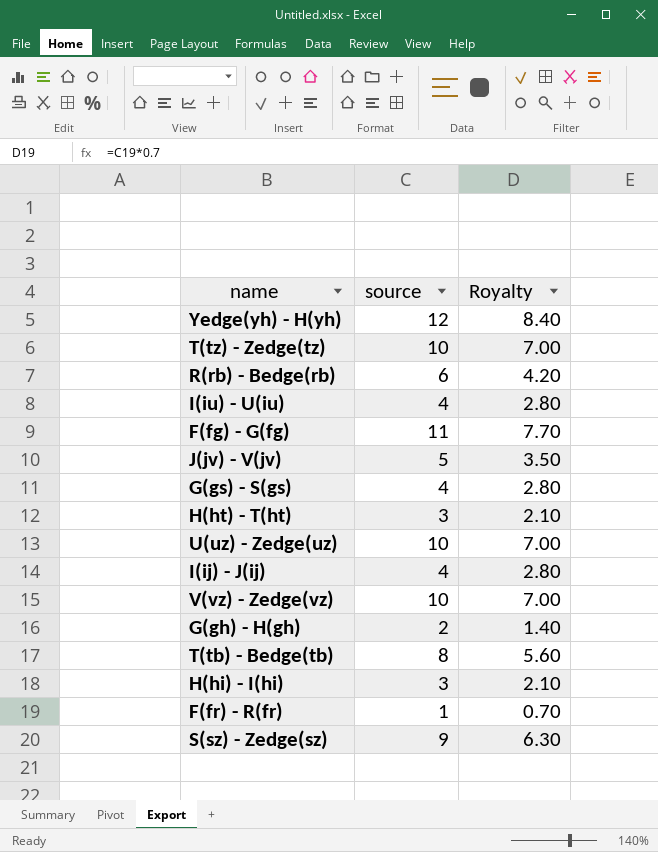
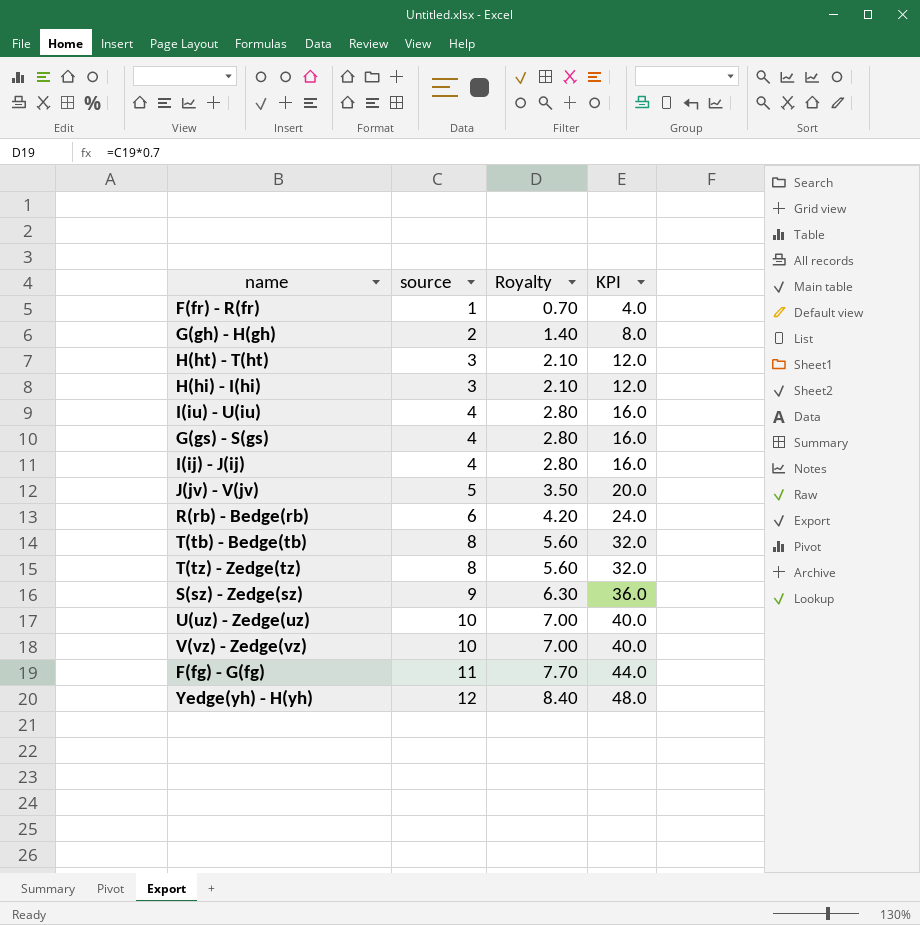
row order: none -> source ascending
column KPI | formula: none -> [source] * 4
T(tz) - Zedge(tz) | source: 10 -> 8
T(tz) - Zedge(tz) | Royalty: 7.00 -> 5.60

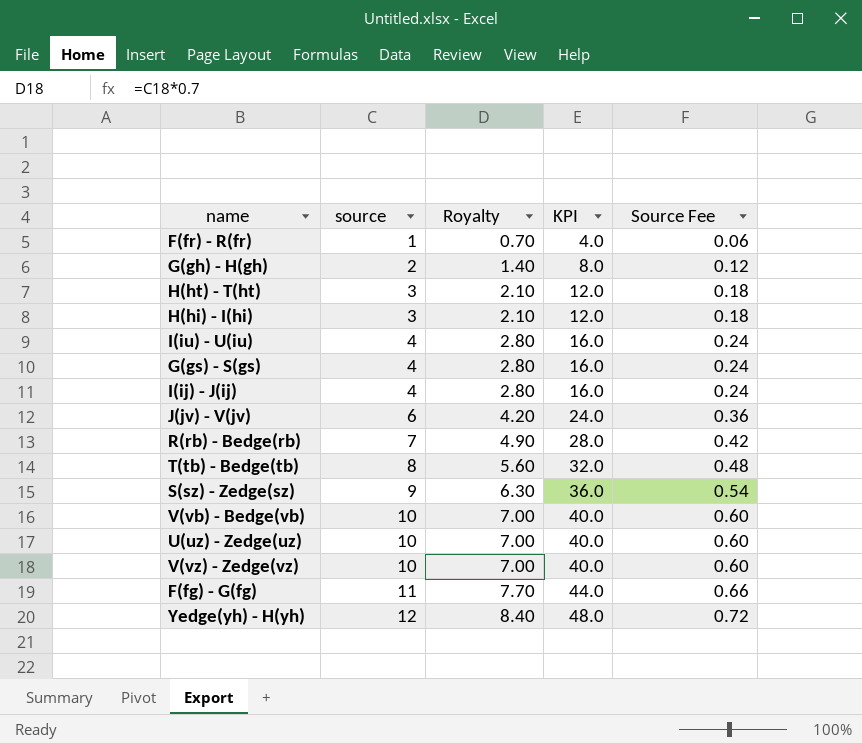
column Source Fee | formula: none -> [source] * 0.06
row T(tz) - Zedge(tz): 8 | 5.60 | 32.0 -> none
J(jv) - V(jv) | source: 5 -> 6
J(jv) - V(jv) | Royalty: 3.50 -> 4.20
J(jv) - V(jv) | KPI: 20.0 -> 24.0
R(rb) - Bedge(rb) | source: 6 -> 7
R(rb) - Bedge(rb) | Royalty: 4.20 -> 4.90
R(rb) - Bedge(rb) | KPI: 24.0 -> 28.0
row V(vb) - Bedge(vb): none -> 10 | 7.00 | 40.0 | 0.60

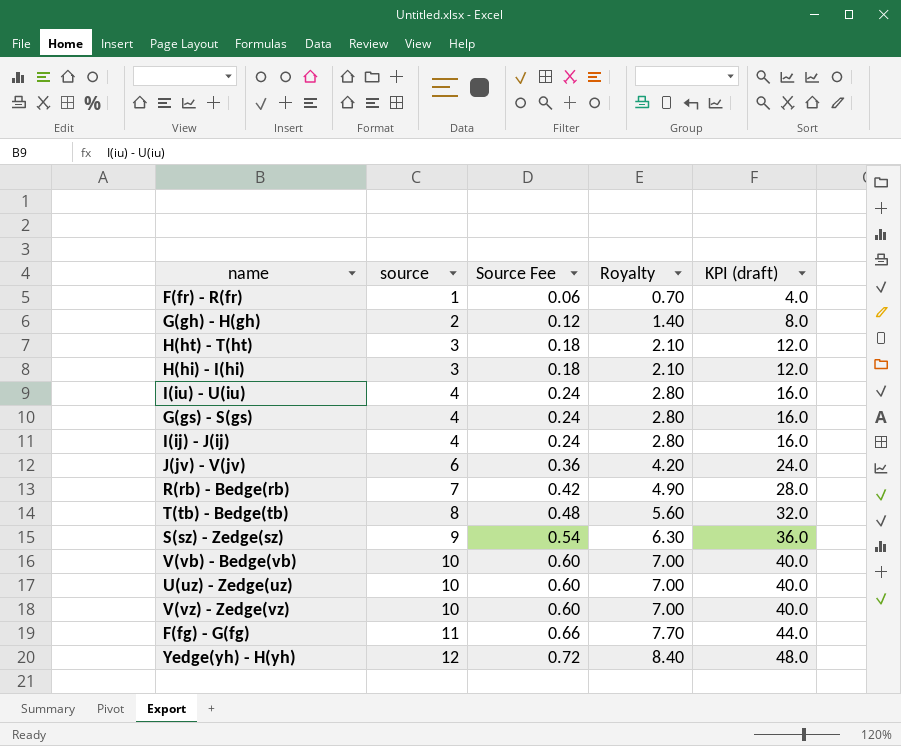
column Source Fee | position: 5 -> 3
column name: KPI -> KPI (draft)

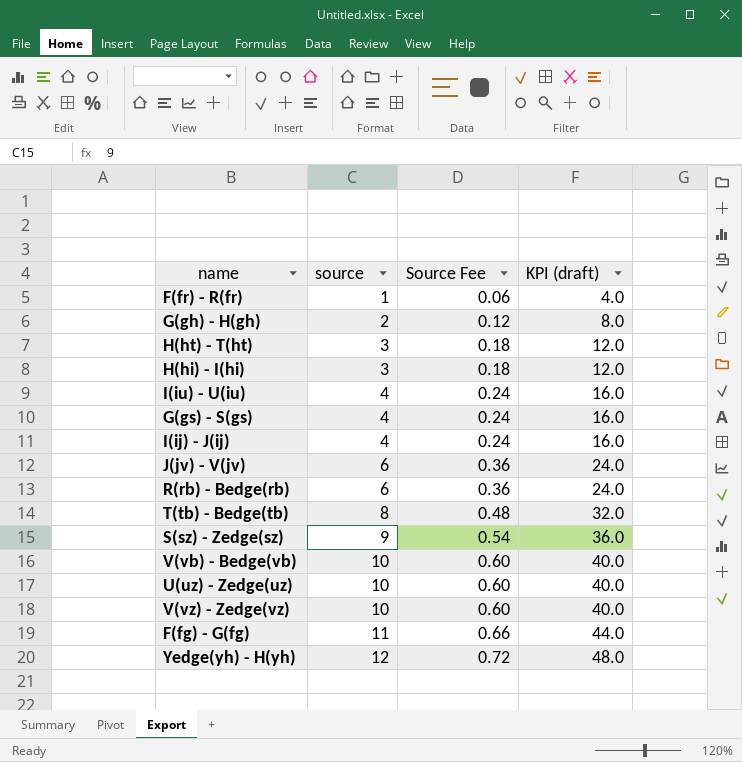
column Royalty | formula: [source] * 0.7 -> none
R(rb) - Bedge(rb) | source: 7 -> 6
R(rb) - Bedge(rb) | Source Fee: 0.42 -> 0.36
R(rb) - Bedge(rb) | KPI (draft): 28.0 -> 24.0

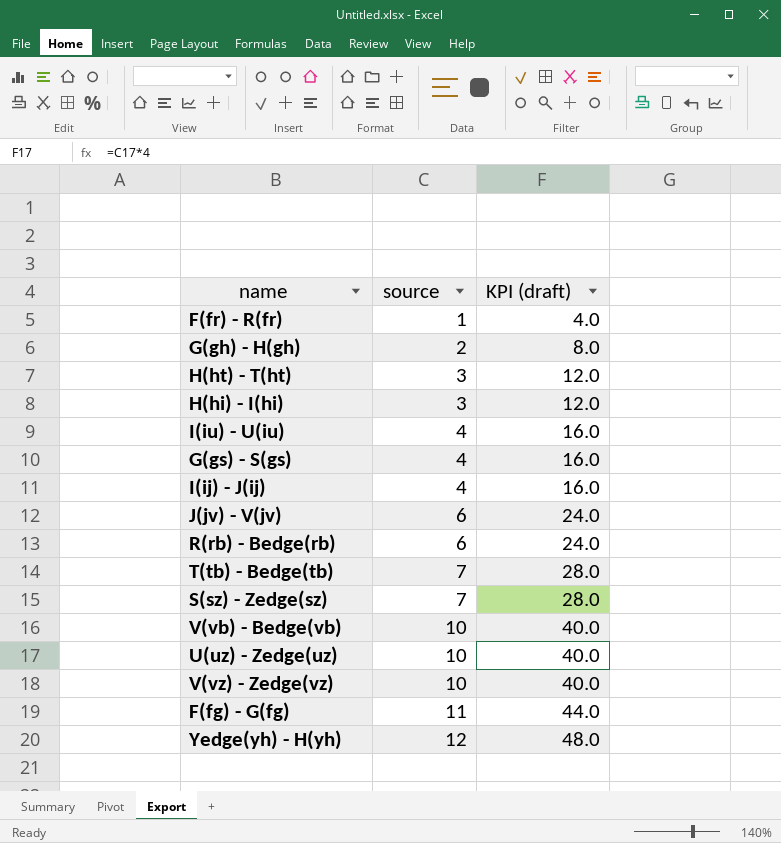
column Source Fee | formula: [source] * 0.06 -> none
T(tb) - Bedge(tb) | source: 8 -> 7
T(tb) - Bedge(tb) | KPI (draft): 32.0 -> 28.0
S(sz) - Zedge(sz) | source: 9 -> 7
S(sz) - Zedge(sz) | KPI (draft): 36.0 -> 28.0

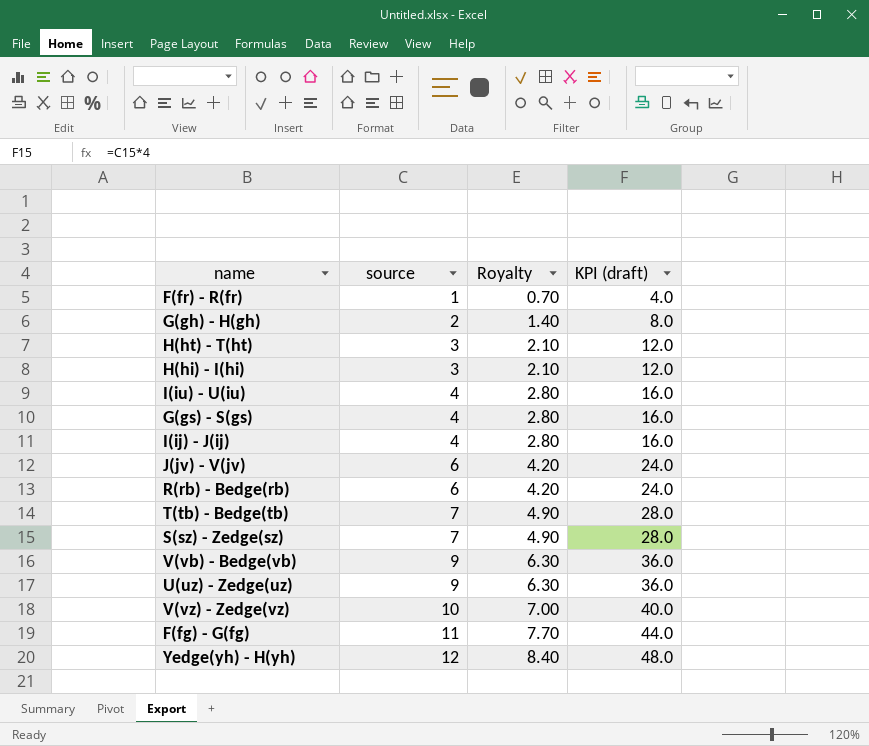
column Royalty | formula: none -> [source] * 0.7
V(vb) - Bedge(vb) | source: 10 -> 9
V(vb) - Bedge(vb) | KPI (draft): 40.0 -> 36.0
U(uz) - Zedge(uz) | source: 10 -> 9
U(uz) - Zedge(uz) | KPI (draft): 40.0 -> 36.0

